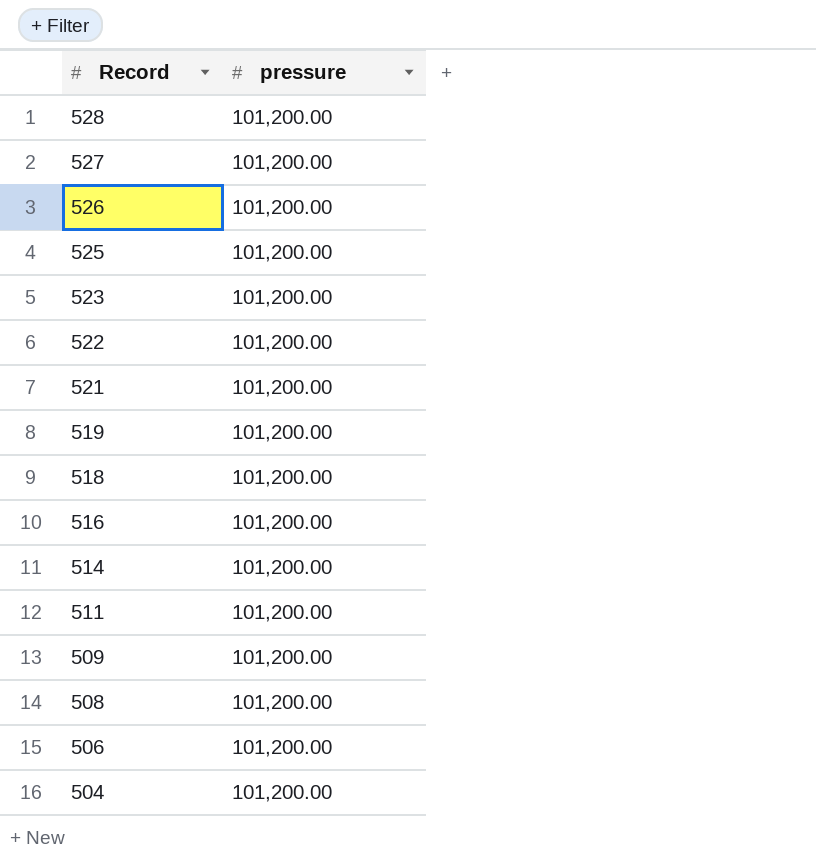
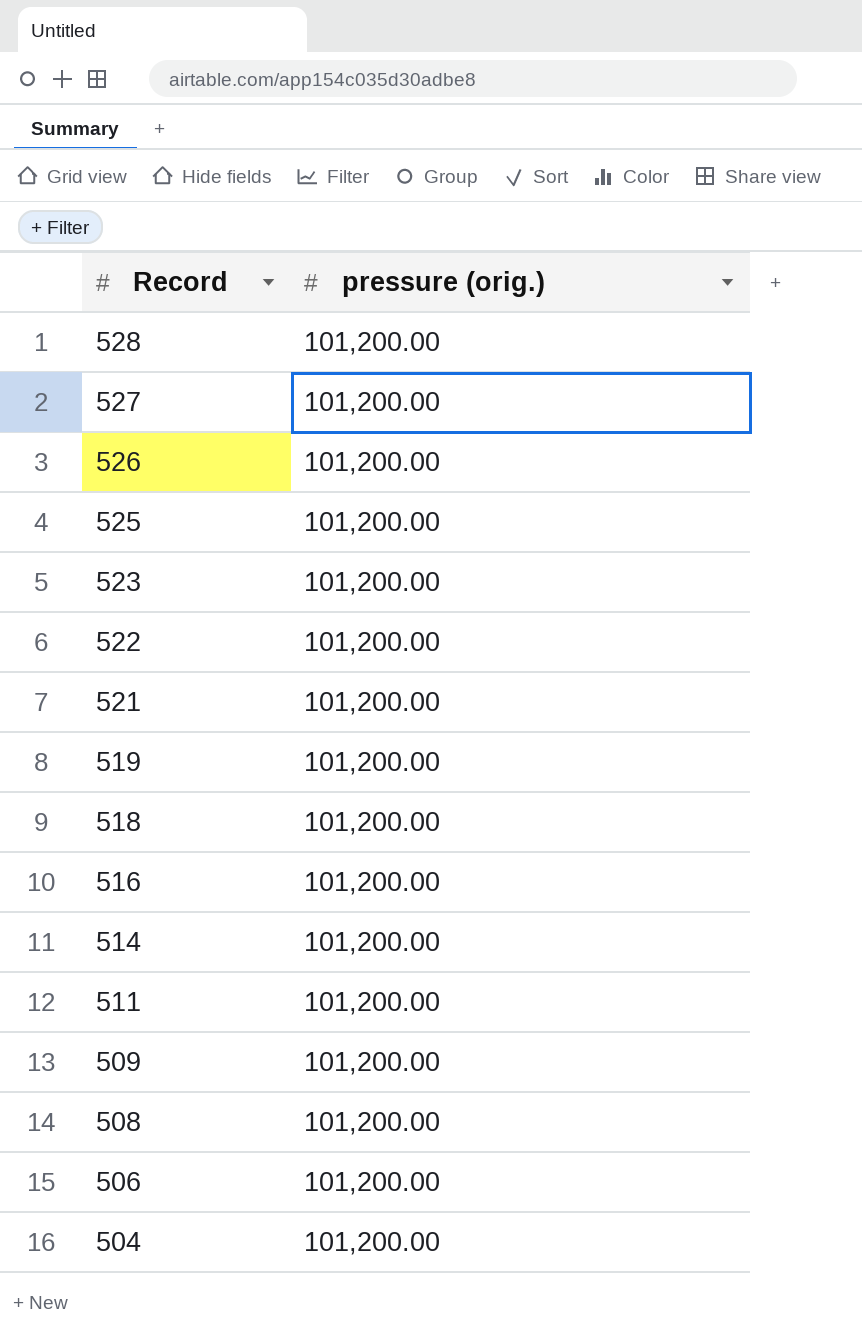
column name: pressure -> pressure (orig.)

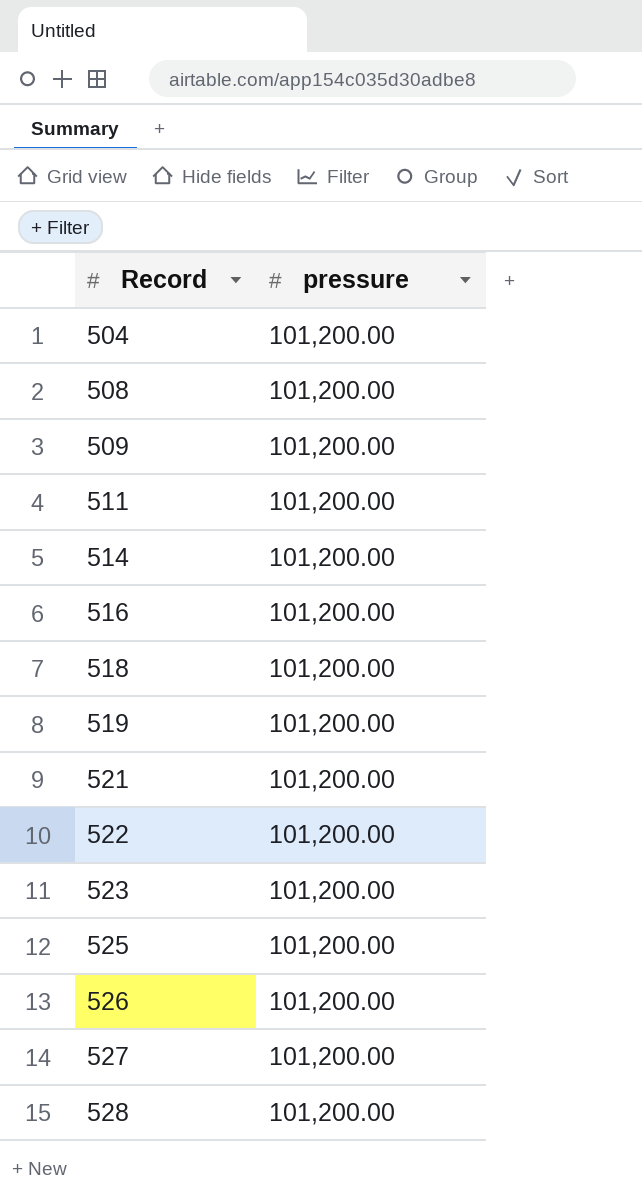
row order: Record descending -> Record ascending
column name: pressure (orig.) -> pressure
row 506: 101,200.00 -> none

